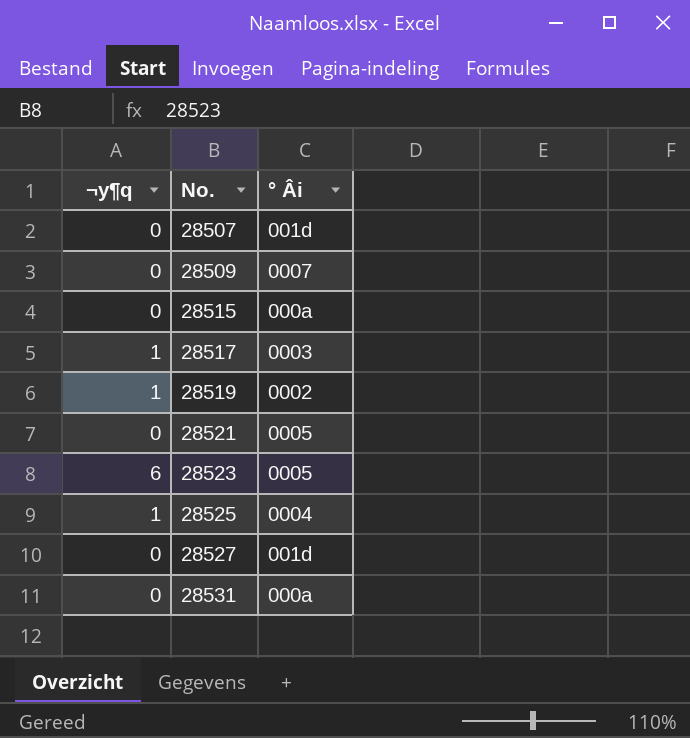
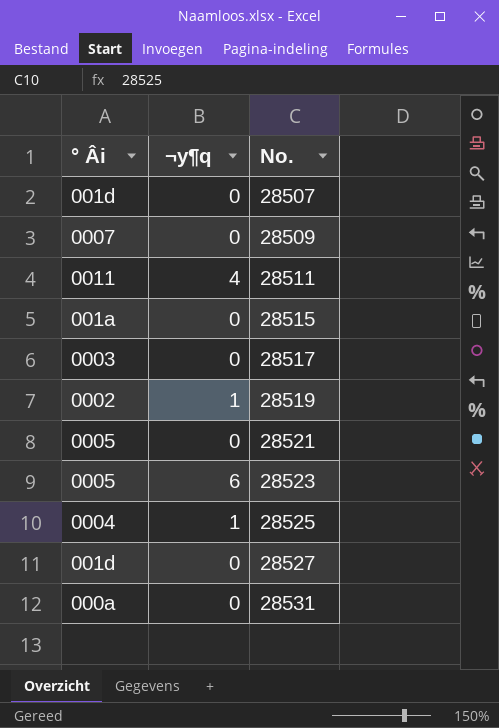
column ° Âi | position: 3 -> 1
row 28511: none -> 0011 | 4
28515 | ° Âi: 000a -> 001a
28517 | ¬y¶q: 1 -> 0

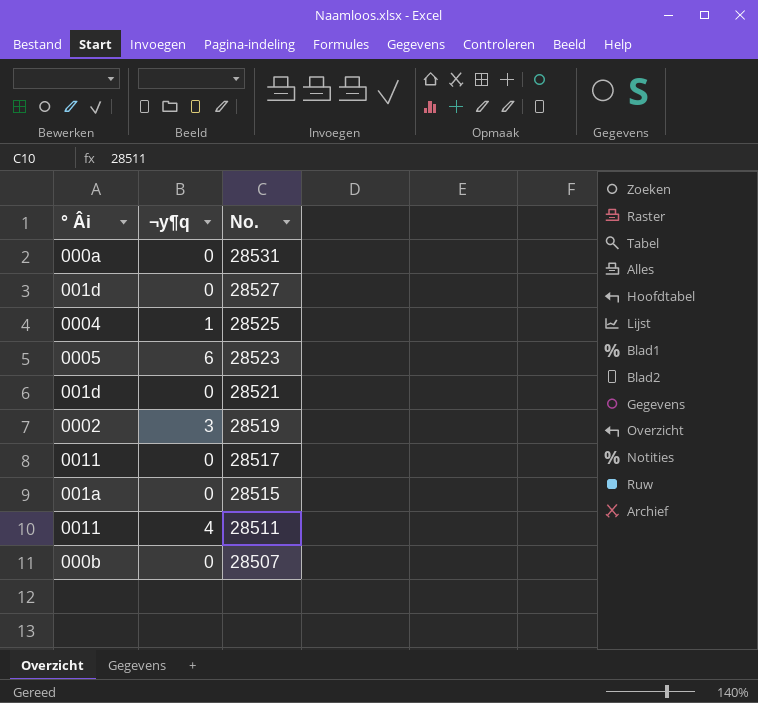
row order: No. ascending -> No. descending
row 28509: 0007 | 0 -> none
28521 | ° Âi: 0005 -> 001d
28519 | ¬y¶q: 1 -> 3
28517 | ° Âi: 0003 -> 0011
28507 | ° Âi: 001d -> 000b

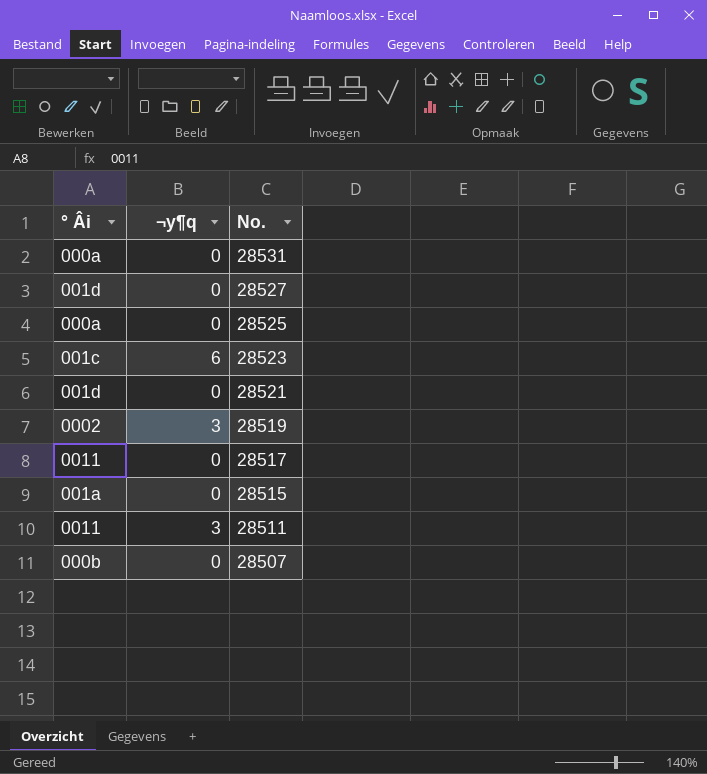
28525 | ° Âi: 0004 -> 000a
28525 | ¬y¶q: 1 -> 0
28523 | ° Âi: 0005 -> 001c
28511 | ¬y¶q: 4 -> 3

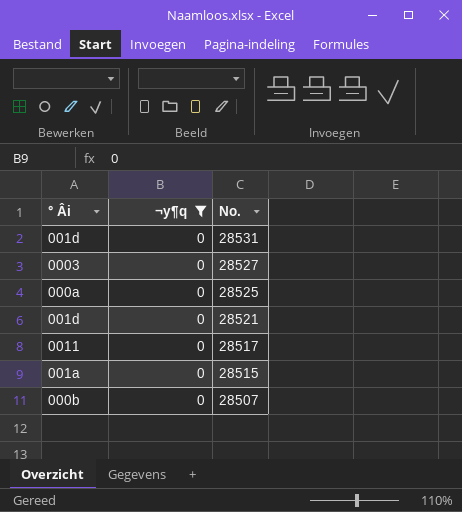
filter: none -> ¬y¶q = 0
28531 | ° Âi: 000a -> 001d
28527 | ° Âi: 001d -> 0003

